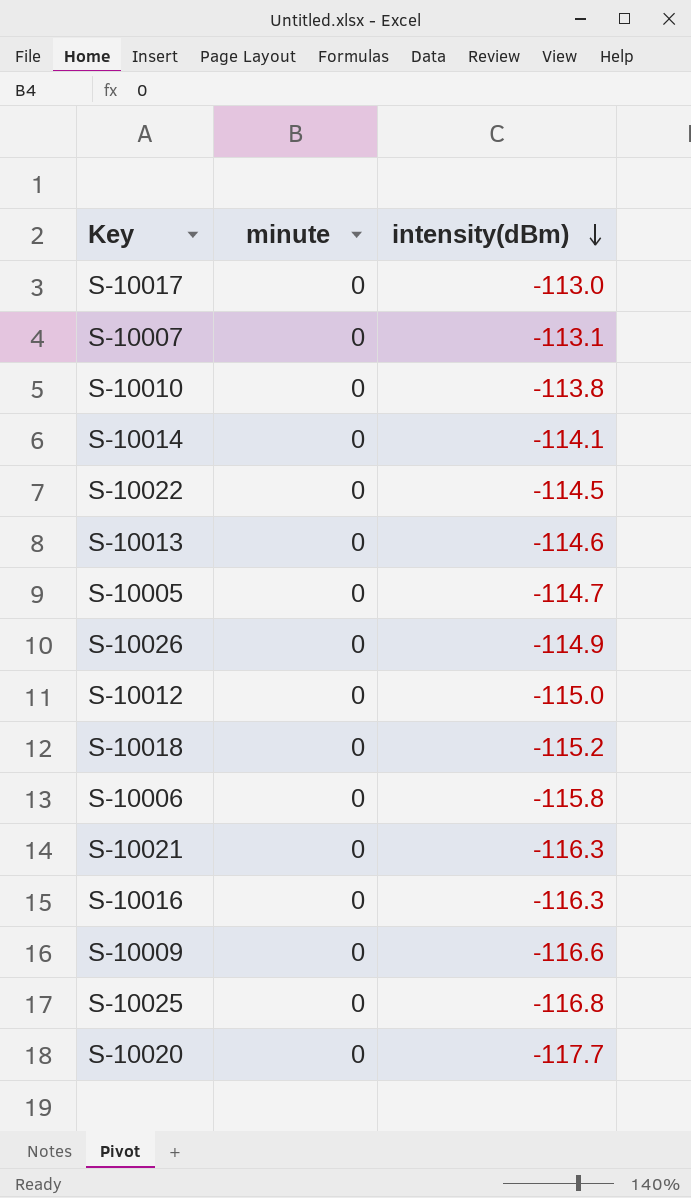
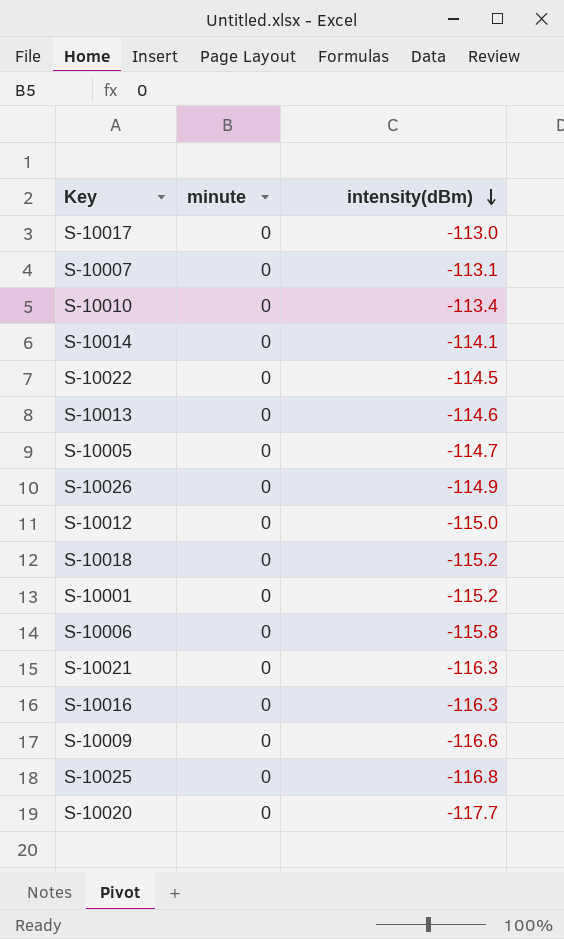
S-10010 | intensity(dBm): -113.8 -> -113.4
row S-10001: none -> 0 | -115.2

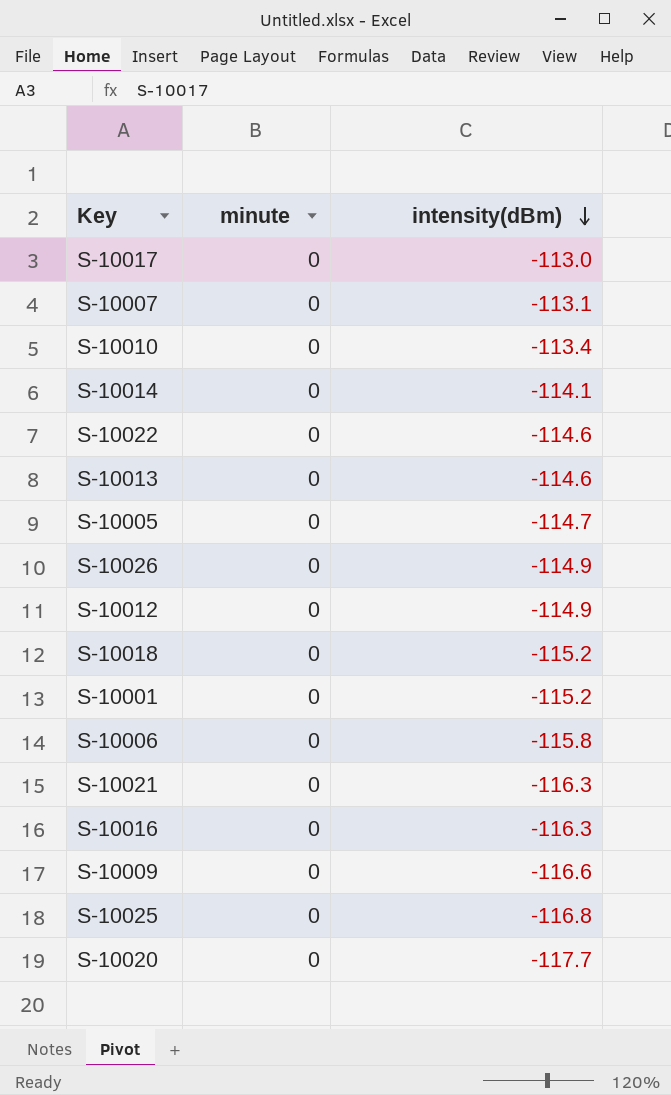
S-10022 | intensity(dBm): -114.5 -> -114.6
S-10012 | intensity(dBm): -115.0 -> -114.9

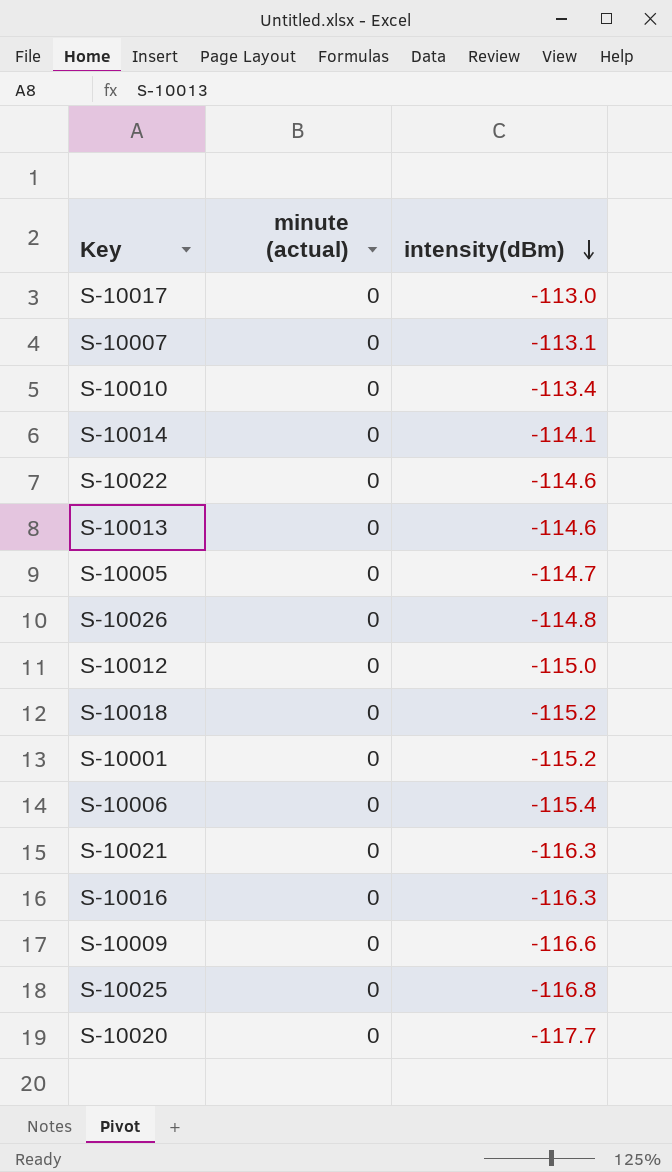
column name: minute -> minute (actual)
S-10026 | intensity(dBm): -114.9 -> -114.8
S-10012 | intensity(dBm): -114.9 -> -115.0
S-10006 | intensity(dBm): -115.8 -> -115.4

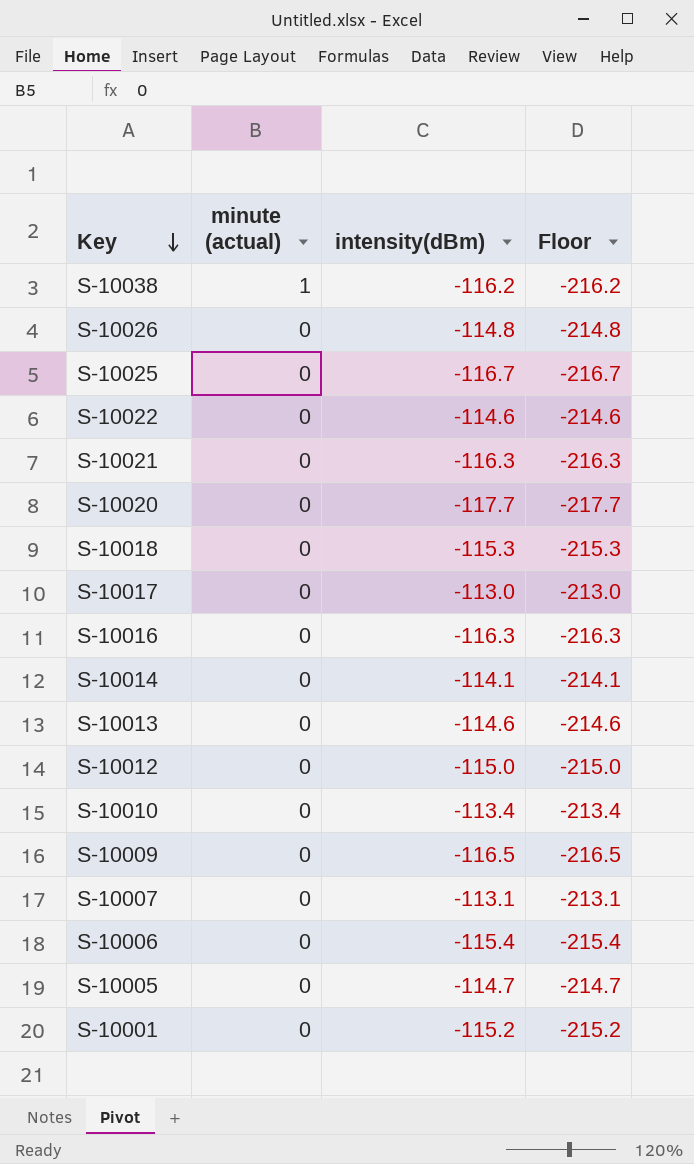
row order: intensity(dBm) descending -> Key descending
column Floor | formula: none -> [intensity(dBm)] - 100
row S-10038: none -> 1 | -116.2 | -216.2
S-10025 | intensity(dBm): -116.8 -> -116.7
S-10018 | intensity(dBm): -115.2 -> -115.3
S-10009 | intensity(dBm): -116.6 -> -116.5

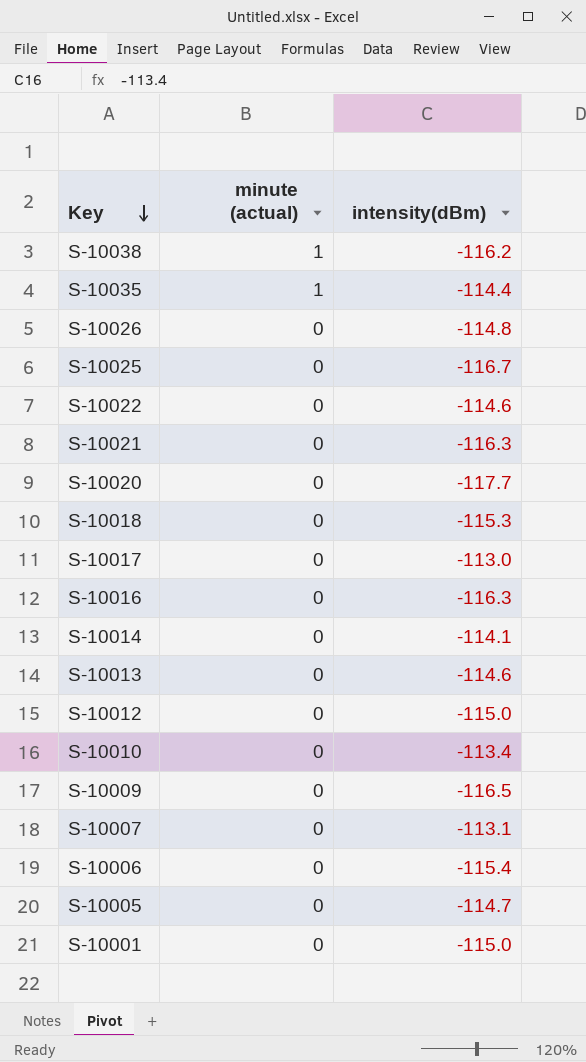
column Floor | formula: [intensity(dBm)] - 100 -> none
row S-10035: none -> 1 | -114.4
S-10001 | intensity(dBm): -115.2 -> -115.0

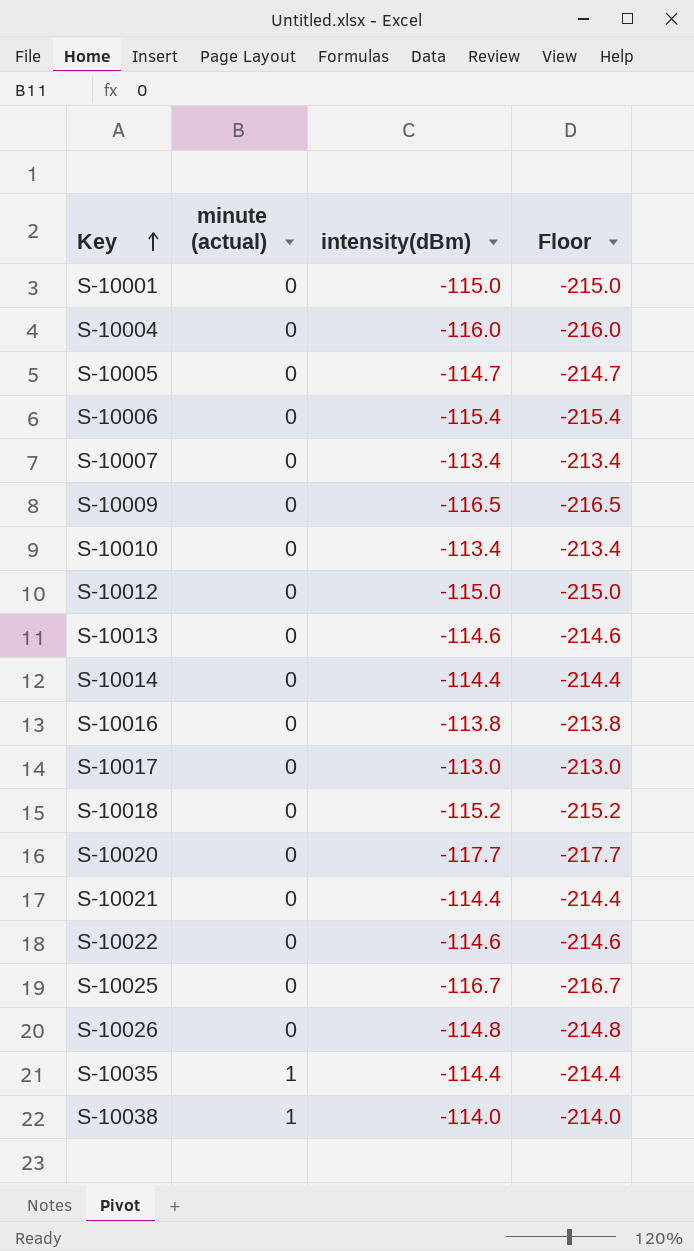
row order: Key descending -> Key ascending
column Floor | formula: none -> [intensity(dBm)] - 100
row S-10004: none -> 0 | -116.0 | -216.0
S-10007 | intensity(dBm): -113.1 -> -113.4
S-10014 | intensity(dBm): -114.1 -> -114.4
S-10016 | intensity(dBm): -116.3 -> -113.8
S-10018 | intensity(dBm): -115.3 -> -115.2
S-10021 | intensity(dBm): -116.3 -> -114.4
S-10038 | intensity(dBm): -116.2 -> -114.0

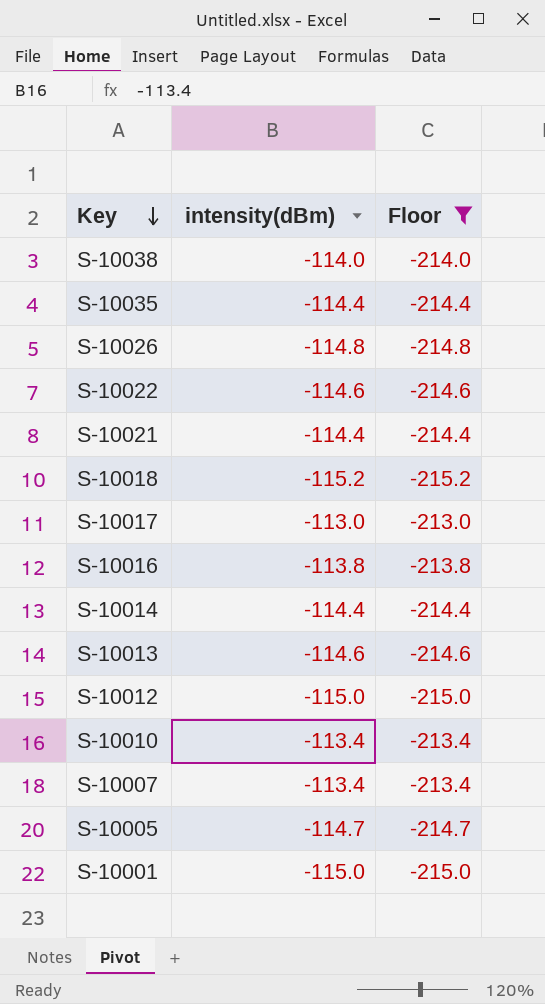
filter: none -> Floor >= -215.2
row order: Key ascending -> Key descending
column minute (actual) | position: 2 -> none

